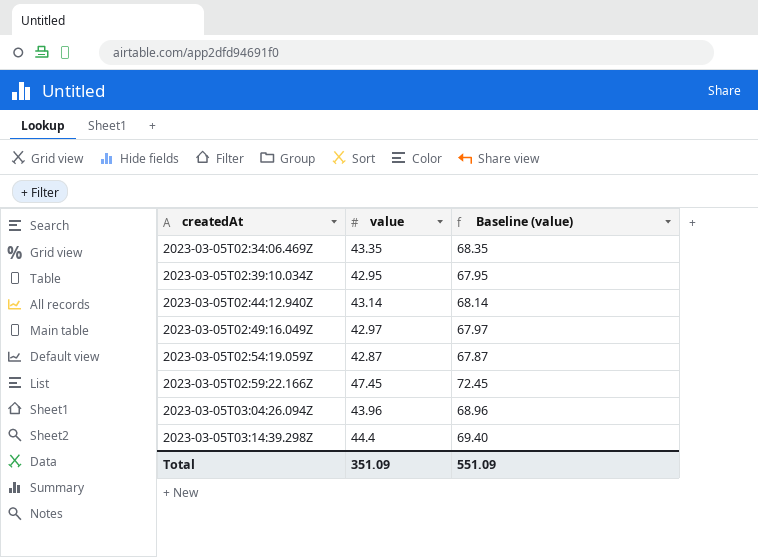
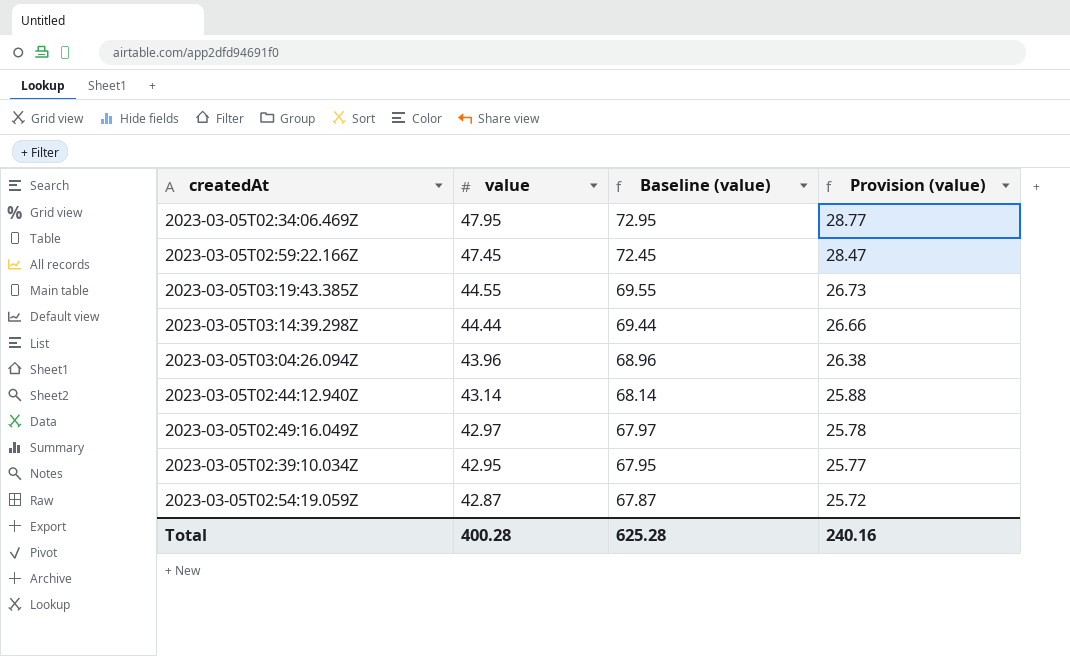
row order: createdAt ascending -> value descending
column Provision (value) | formula: none -> [value] * 0.6
2023-03-05T02:34:06.469Z | value: 43.35 -> 47.95
2023-03-05T02:34:06.469Z | Baseline (value): 68.35 -> 72.95
row 2023-03-05T03:19:43.385Z: none -> 44.55 | 69.55 | 26.73
2023-03-05T03:14:39.298Z | value: 44.4 -> 44.44
2023-03-05T03:14:39.298Z | Baseline (value): 69.40 -> 69.44
Total | value: 351.09 -> 400.28
Total | Baseline (value): 551.09 -> 625.28

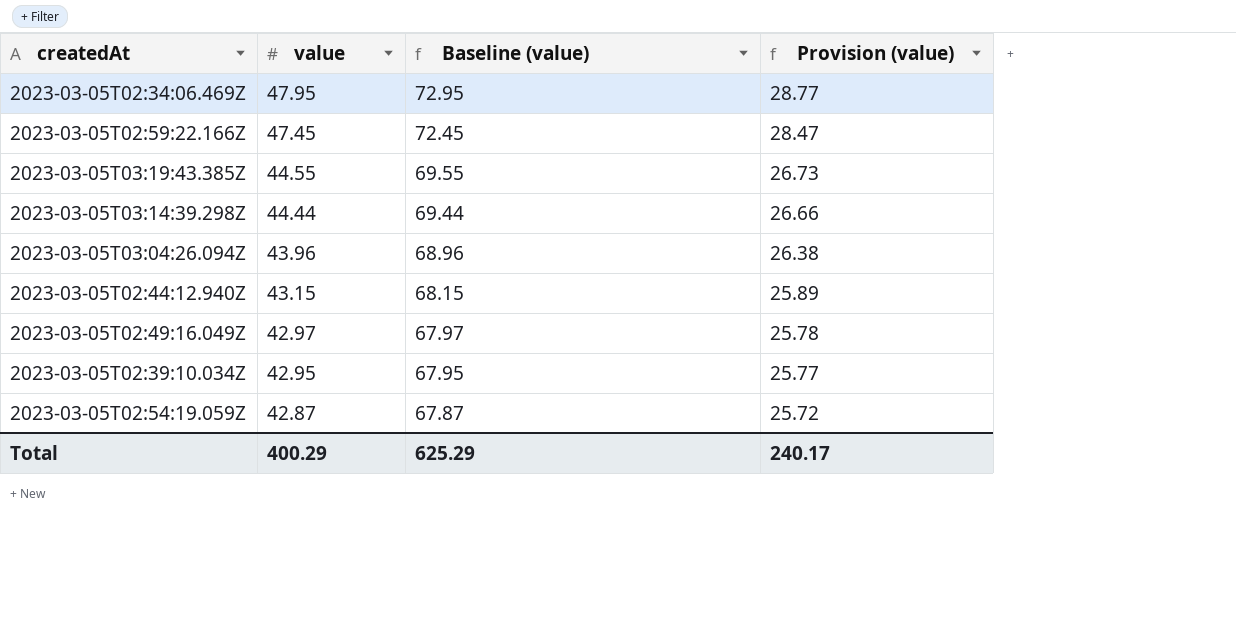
2023-03-05T02:44:12.940Z | value: 43.14 -> 43.15
2023-03-05T02:44:12.940Z | Baseline (value): 68.14 -> 68.15
2023-03-05T02:44:12.940Z | Provision (value): 25.88 -> 25.89
Total | value: 400.28 -> 400.29
Total | Baseline (value): 625.28 -> 625.29
Total | Provision (value): 240.16 -> 240.17

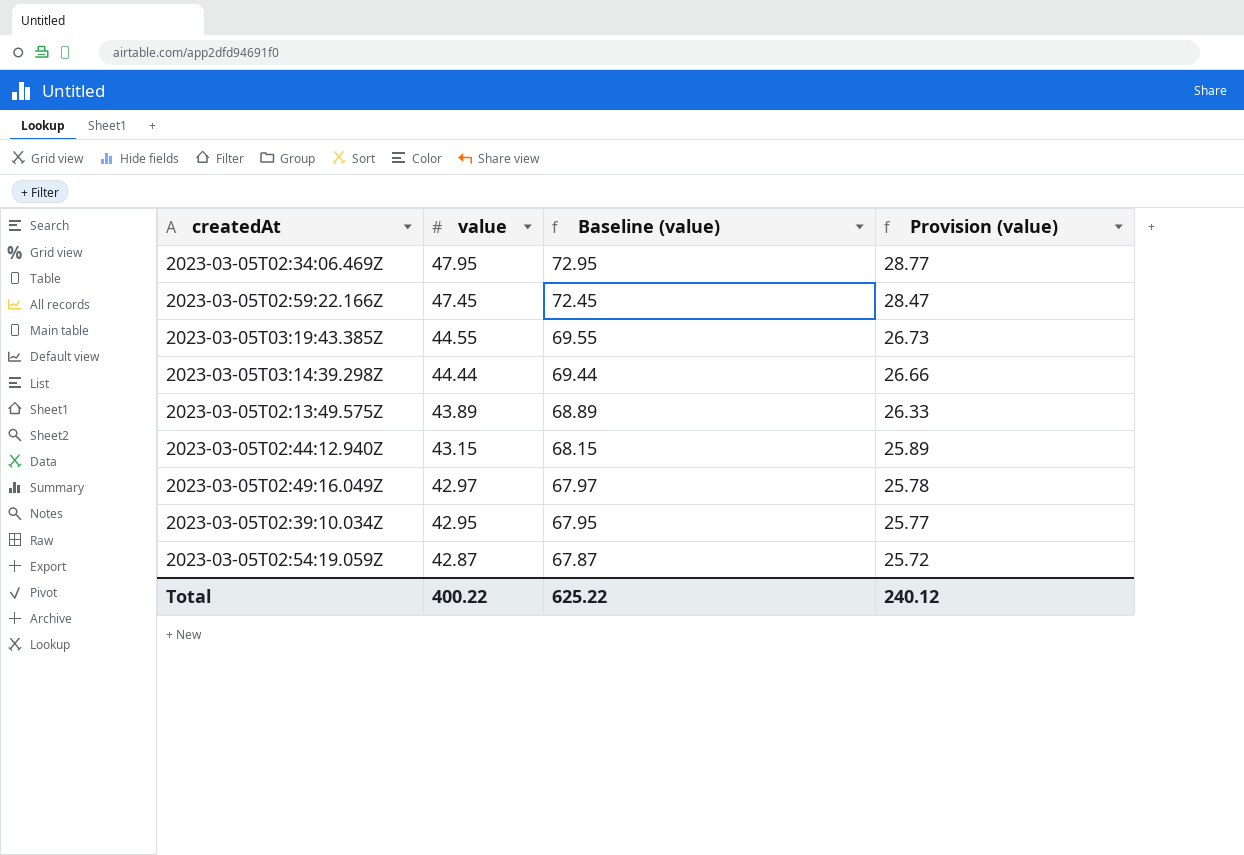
row 2023-03-05T03:04:26.094Z: 43.96 | 68.96 | 26.38 -> none
row 2023-03-05T02:13:49.575Z: none -> 43.89 | 68.89 | 26.33
Total | value: 400.29 -> 400.22
Total | Baseline (value): 625.29 -> 625.22
Total | Provision (value): 240.17 -> 240.12

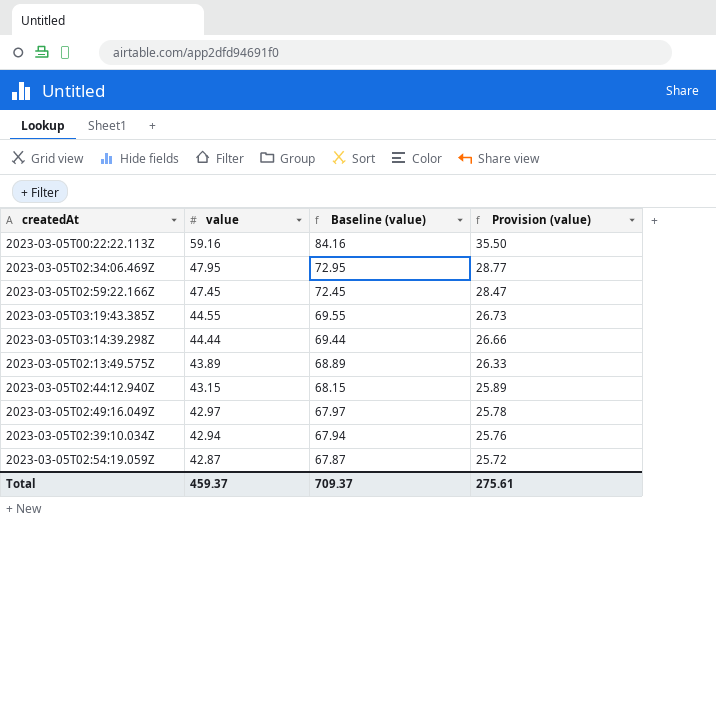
row 2023-03-05T00:22:22.113Z: none -> 59.16 | 84.16 | 35.50
2023-03-05T02:39:10.034Z | value: 42.95 -> 42.94
2023-03-05T02:39:10.034Z | Baseline (value): 67.95 -> 67.94
2023-03-05T02:39:10.034Z | Provision (value): 25.77 -> 25.76
Total | value: 400.22 -> 459.37
Total | Baseline (value): 625.22 -> 709.37
Total | Provision (value): 240.12 -> 275.61

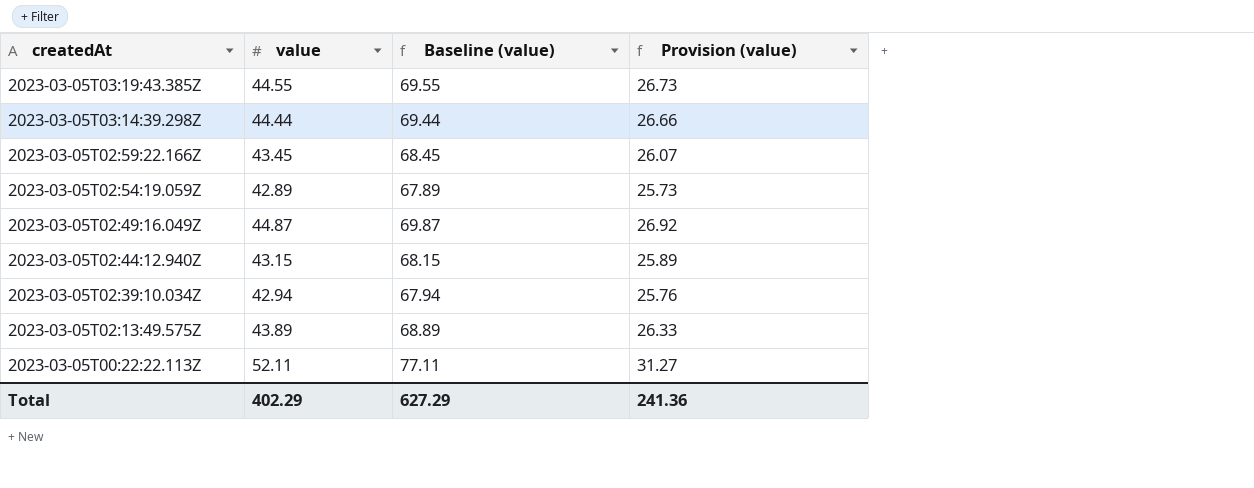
row order: value descending -> createdAt descending
row 2023-03-05T02:34:06.469Z: 47.95 | 72.95 | 28.77 -> none
2023-03-05T02:59:22.166Z | value: 47.45 -> 43.45
2023-03-05T02:59:22.166Z | Baseline (value): 72.45 -> 68.45
2023-03-05T02:59:22.166Z | Provision (value): 28.47 -> 26.07
2023-03-05T02:54:19.059Z | value: 42.87 -> 42.89
2023-03-05T02:54:19.059Z | Baseline (value): 67.87 -> 67.89
2023-03-05T02:54:19.059Z | Provision (value): 25.72 -> 25.73
2023-03-05T02:49:16.049Z | value: 42.97 -> 44.87
2023-03-05T02:49:16.049Z | Baseline (value): 67.97 -> 69.87
2023-03-05T02:49:16.049Z | Provision (value): 25.78 -> 26.92
2023-03-05T00:22:22.113Z | value: 59.16 -> 52.11
2023-03-05T00:22:22.113Z | Baseline (value): 84.16 -> 77.11
2023-03-05T00:22:22.113Z | Provision (value): 35.50 -> 31.27
Total | value: 459.37 -> 402.29
Total | Baseline (value): 709.37 -> 627.29
Total | Provision (value): 275.61 -> 241.36

